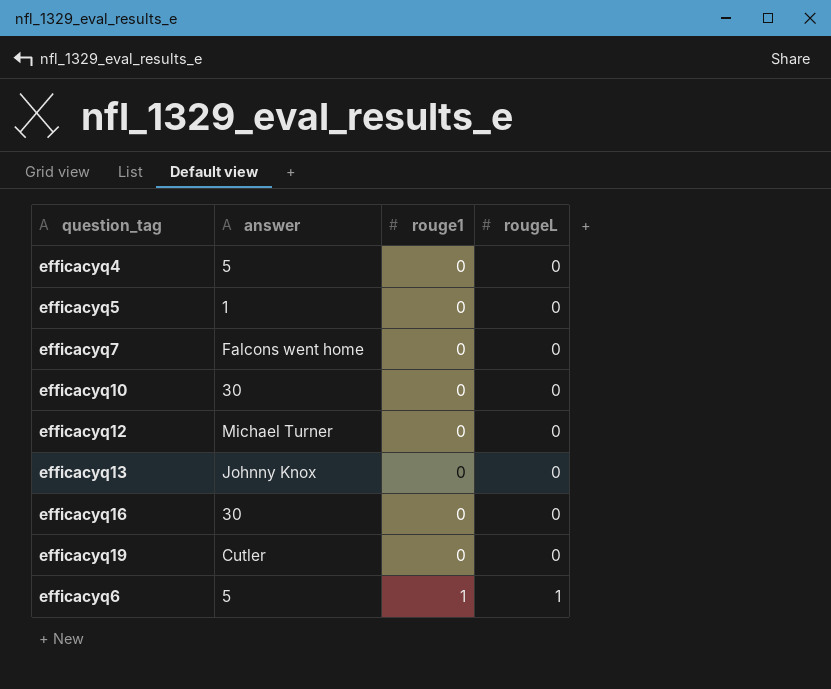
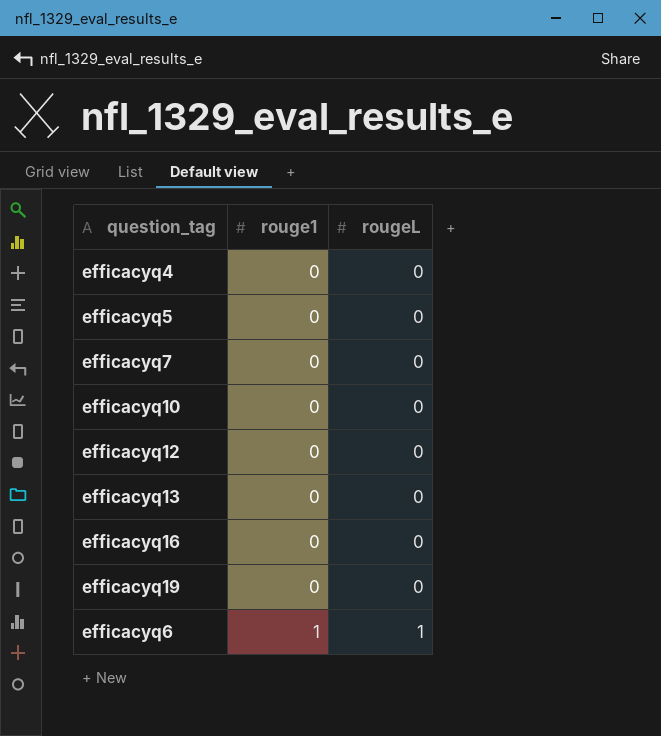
column answer | position: 2 -> none

